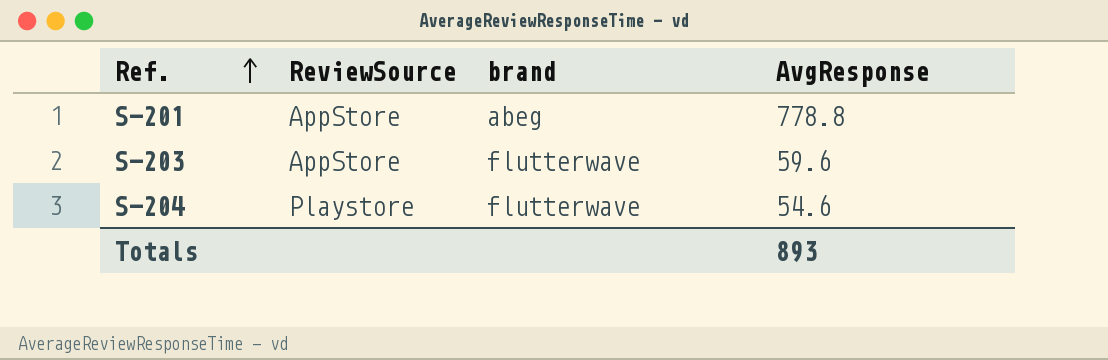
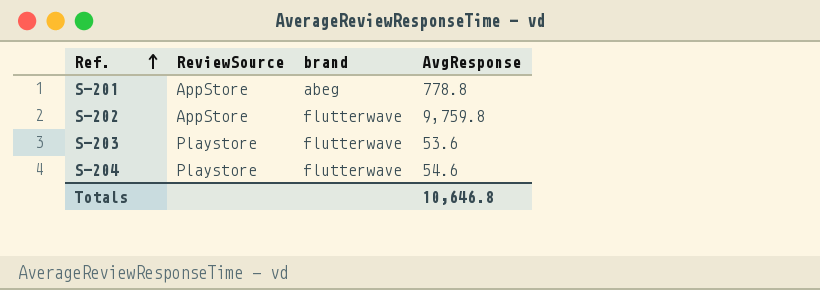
row S-202: none -> AppStore | flutterwave | 9,759.8
S-203 | ReviewSource: AppStore -> Playstore
S-203 | AvgResponse: 59.6 -> 53.6
Totals | AvgResponse: 893 -> 10,646.8

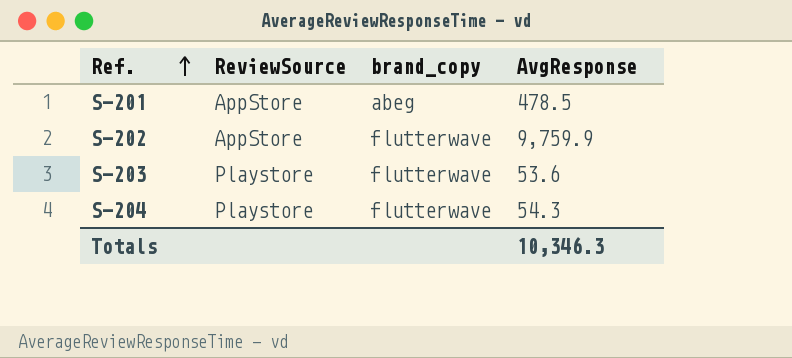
column name: brand -> brand_copy
S-201 | AvgResponse: 778.8 -> 478.5
S-202 | AvgResponse: 9,759.8 -> 9,759.9
S-204 | AvgResponse: 54.6 -> 54.3
Totals | AvgResponse: 10,646.8 -> 10,346.3

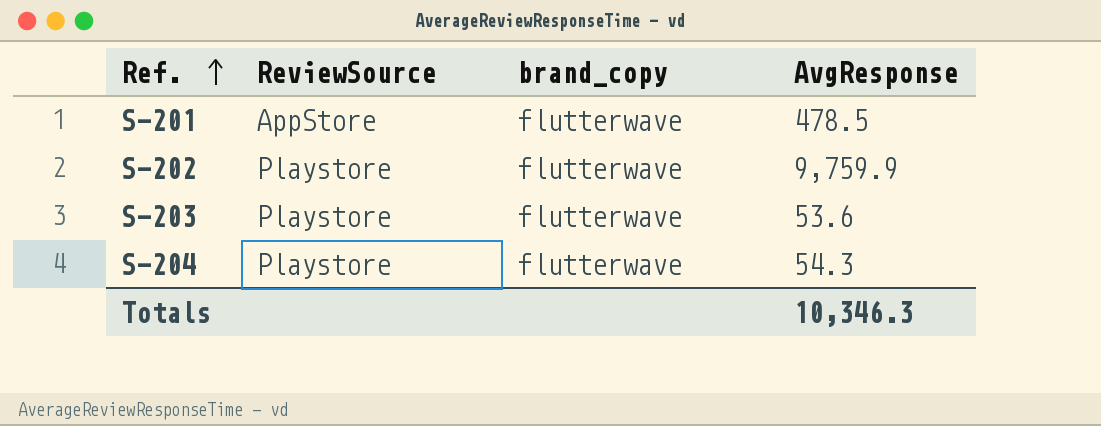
S-201 | brand_copy: abeg -> flutterwave
S-202 | ReviewSource: AppStore -> Playstore

